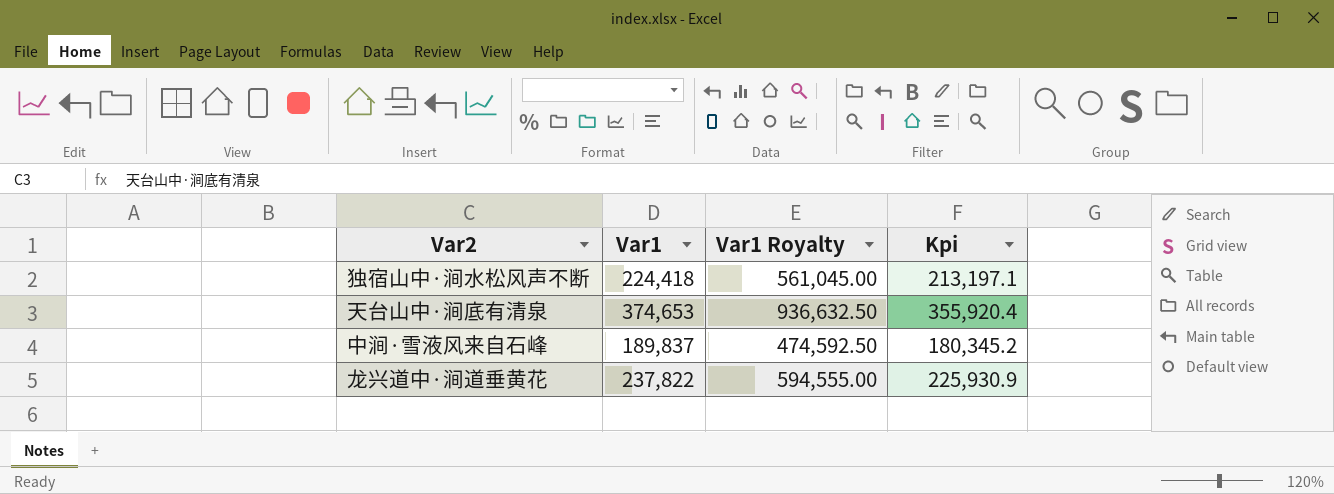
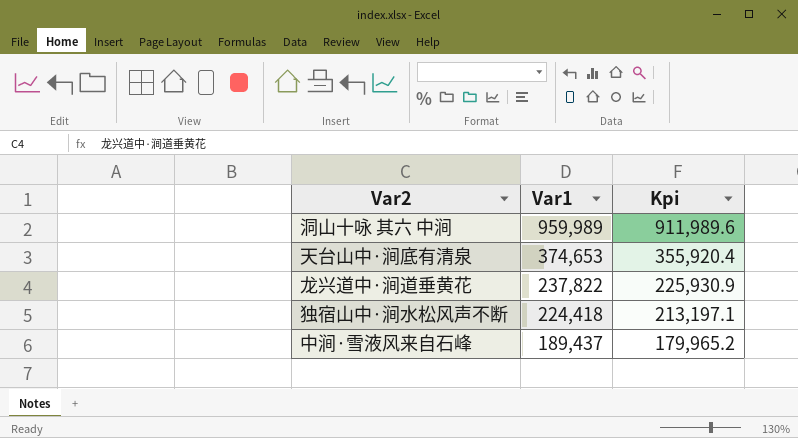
row order: none -> Var1 descending
column Var1 Royalty | formula: [Var1] * 2.5 -> none
row 洞山十咏 其六 中涧: none -> 959,989 | 911,989.6
中涧·雪液风来自石峰 | Var1: 189,837 -> 189,437
中涧·雪液风来自石峰 | Kpi: 180,345.2 -> 179,965.2

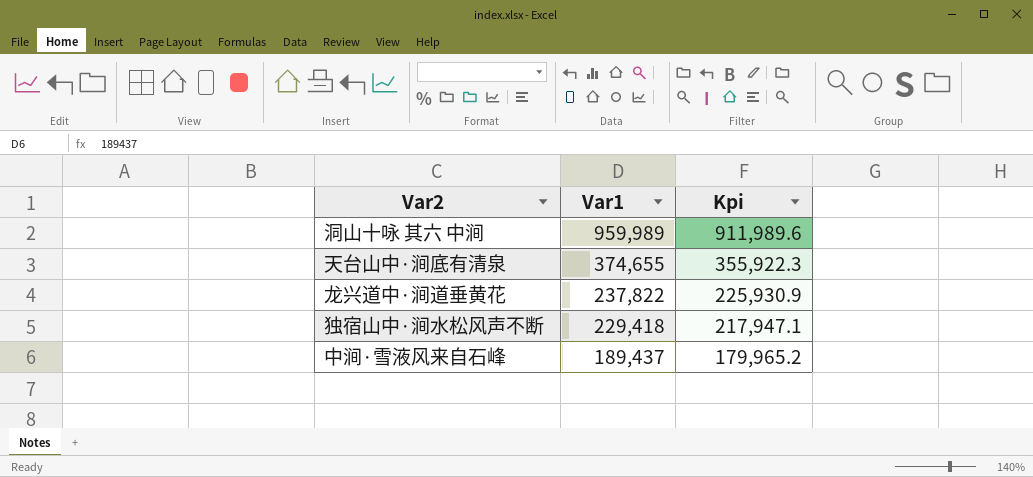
天台山中·涧底有清泉 | Var1: 374,653 -> 374,655
天台山中·涧底有清泉 | Kpi: 355,920.4 -> 355,922.3
独宿山中·涧水松风声不断 | Var1: 224,418 -> 229,418
独宿山中·涧水松风声不断 | Kpi: 213,197.1 -> 217,947.1

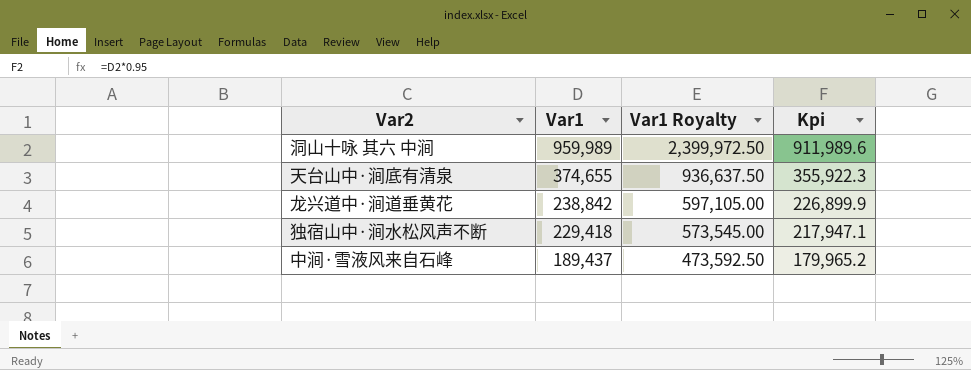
column Var1 Royalty | formula: none -> [Var1] * 2.5
龙兴道中·涧道垂黄花 | Var1: 237,822 -> 238,842
龙兴道中·涧道垂黄花 | Kpi: 225,930.9 -> 226,899.9

